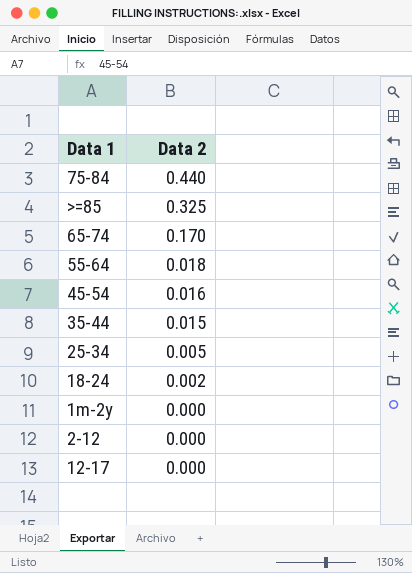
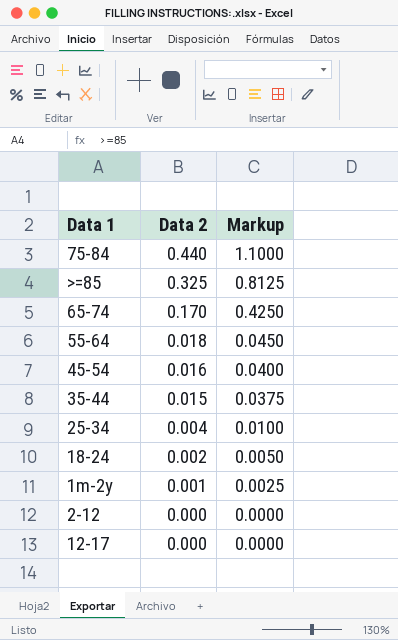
column Markup | formula: none -> [Data 2] * 2.5
25-34 | Data 2: 0.005 -> 0.004
1m-2y | Data 2: 0.000 -> 0.001

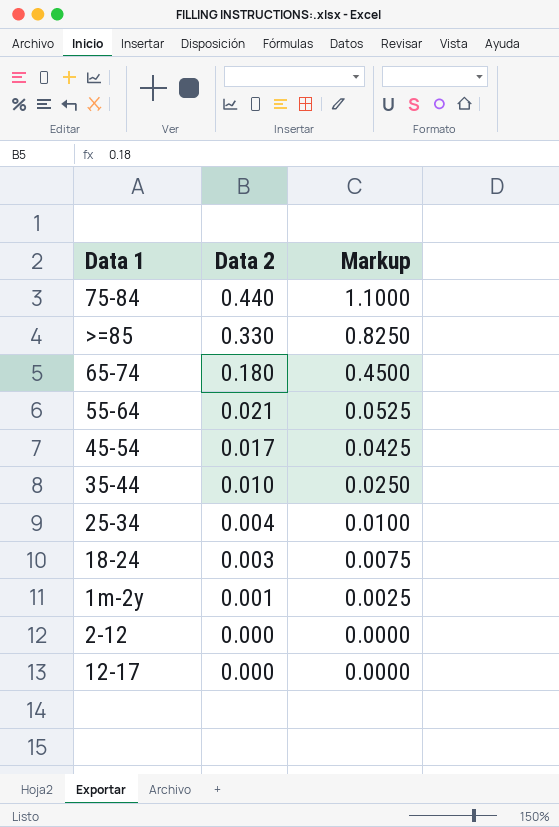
>=85 | Data 2: 0.325 -> 0.330
>=85 | Markup: 0.8125 -> 0.8250
65-74 | Data 2: 0.170 -> 0.180
65-74 | Markup: 0.4250 -> 0.4500
55-64 | Data 2: 0.018 -> 0.021
55-64 | Markup: 0.0450 -> 0.0525
45-54 | Data 2: 0.016 -> 0.017
45-54 | Markup: 0.0400 -> 0.0425
35-44 | Data 2: 0.015 -> 0.010
35-44 | Markup: 0.0375 -> 0.0250
18-24 | Data 2: 0.002 -> 0.003
18-24 | Markup: 0.0050 -> 0.0075

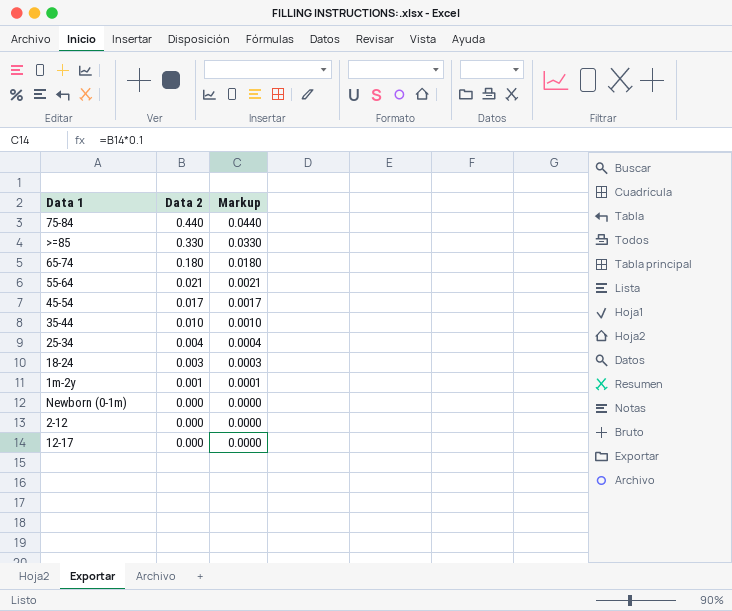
column Markup | formula: [Data 2] * 2.5 -> [Data 2] * 0.1
row Newborn (0-1m): none -> 0.000 | 0.0000

